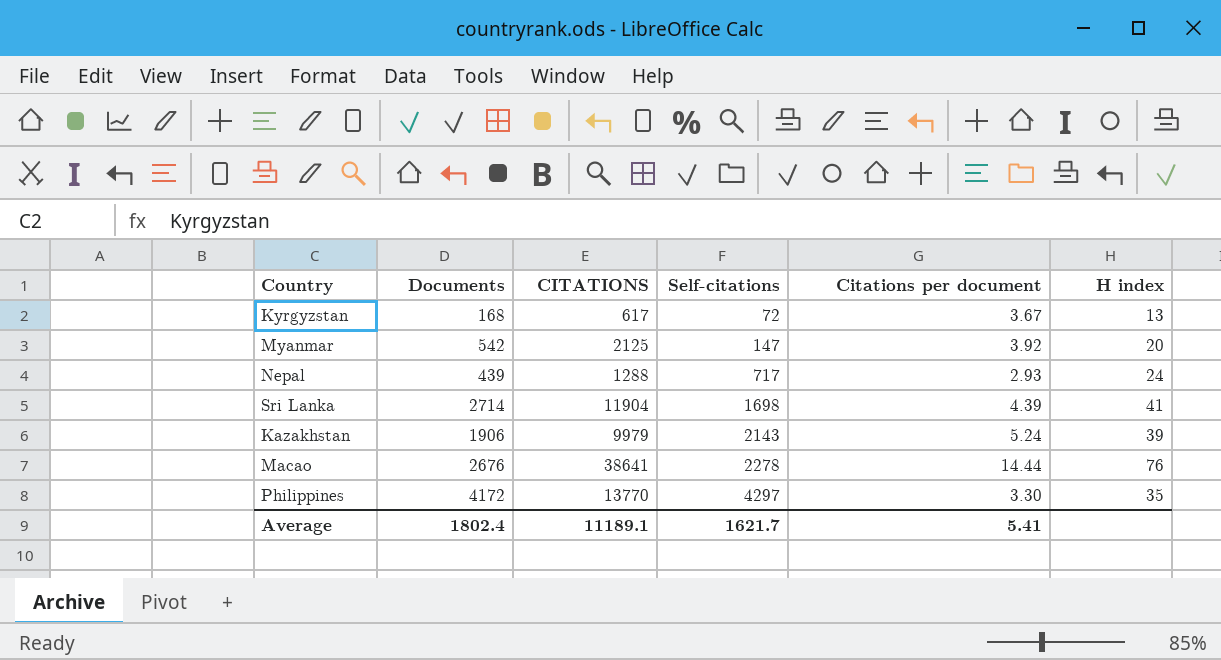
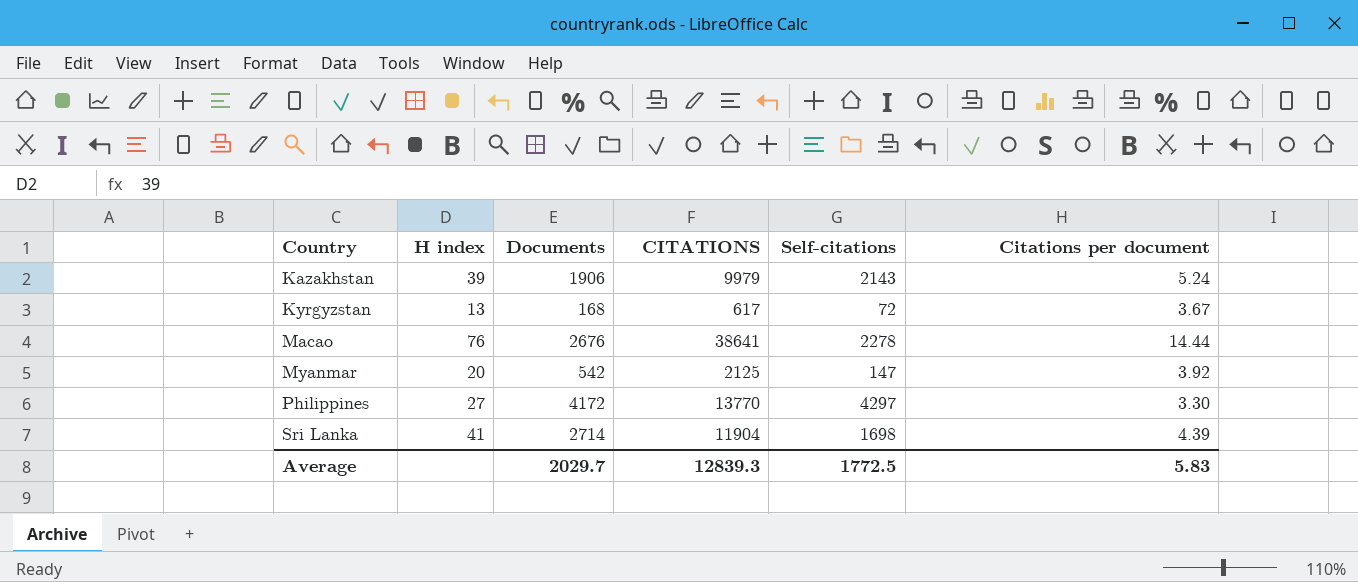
row order: Self-citations ascending -> Country ascending
column H index | position: 6 -> 2
row Nepal: 439 | 1288 | 717 | 2.93 | 24 -> none
Philippines | H index: 35 -> 27
Average | Documents: 1802.4 -> 2029.7
Average | CITATIONS: 11189.1 -> 12839.3
Average | Self-citations: 1621.7 -> 1772.5
Average | Citations per document: 5.41 -> 5.83

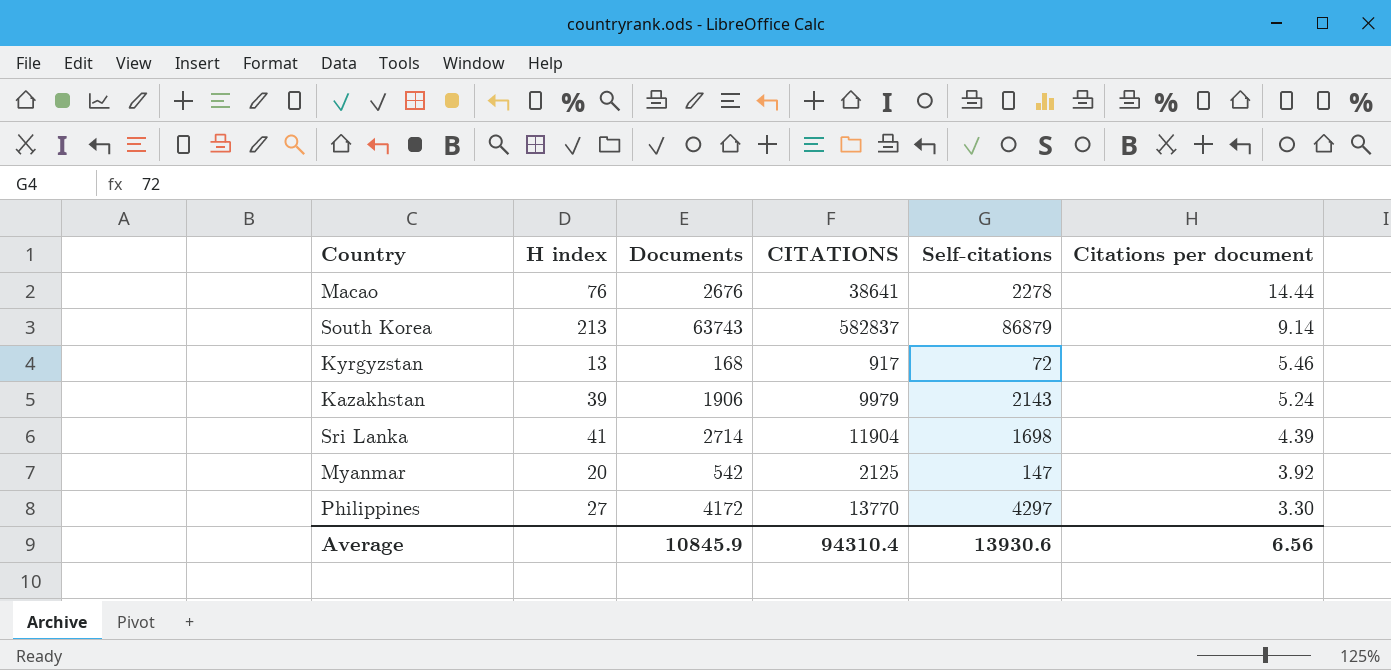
row order: Country ascending -> Citations per document descending
row South Korea: none -> 213 | 63743 | 582837 | 86879 | 9.14
Kyrgyzstan | CITATIONS: 617 -> 917
Kyrgyzstan | Citations per document: 3.67 -> 5.46
Average | Documents: 2029.7 -> 10845.9
Average | CITATIONS: 12839.3 -> 94310.4
Average | Self-citations: 1772.5 -> 13930.6
Average | Citations per document: 5.83 -> 6.56

